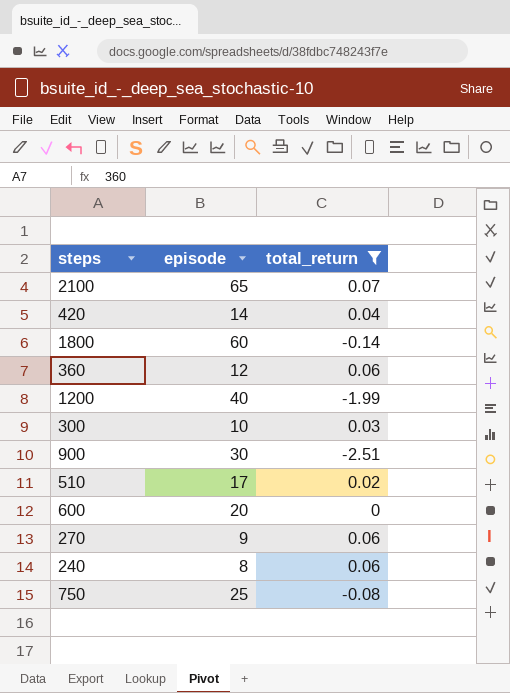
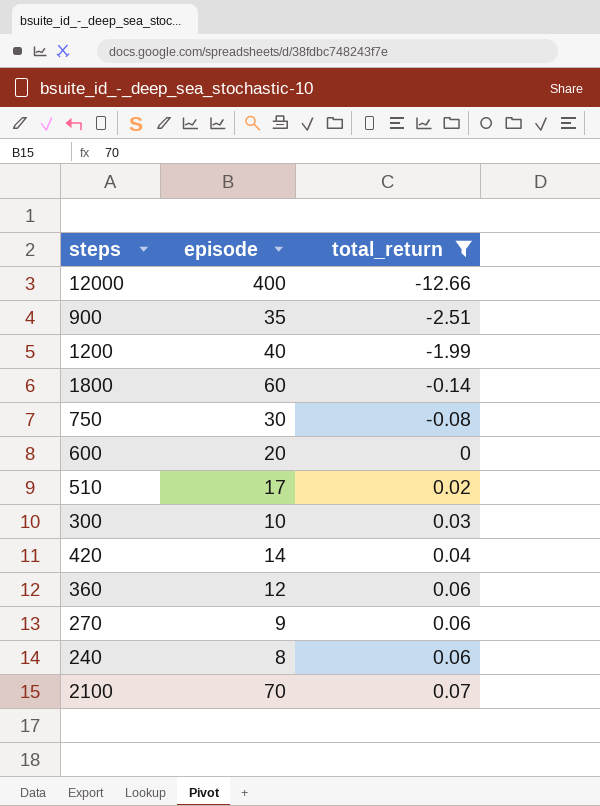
row order: none -> total_return ascending
row 12000: none -> 400 | -12.66
900 | episode: 30 -> 35
750 | episode: 25 -> 30
2100 | episode: 65 -> 70

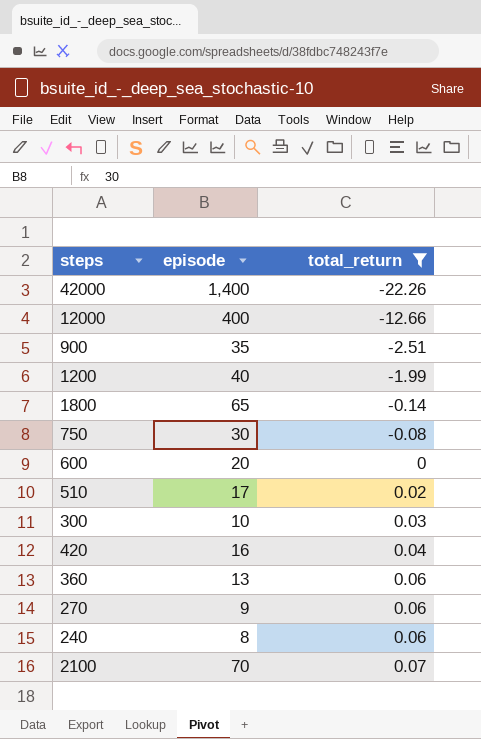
row 42000: none -> 1,400 | -22.26
1800 | episode: 60 -> 65
420 | episode: 14 -> 16
360 | episode: 12 -> 13

